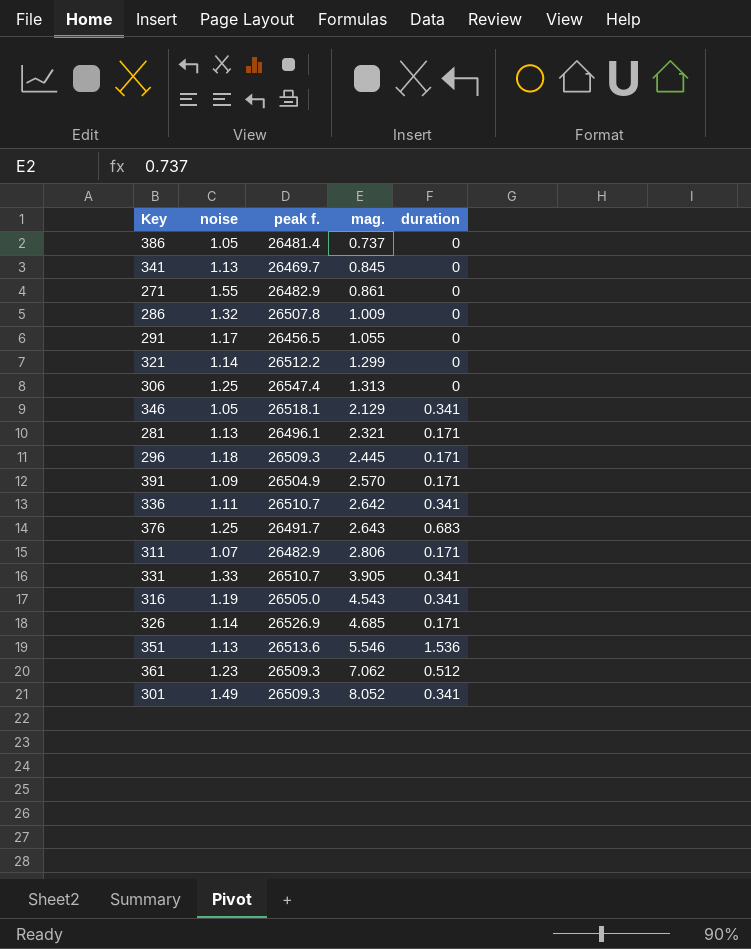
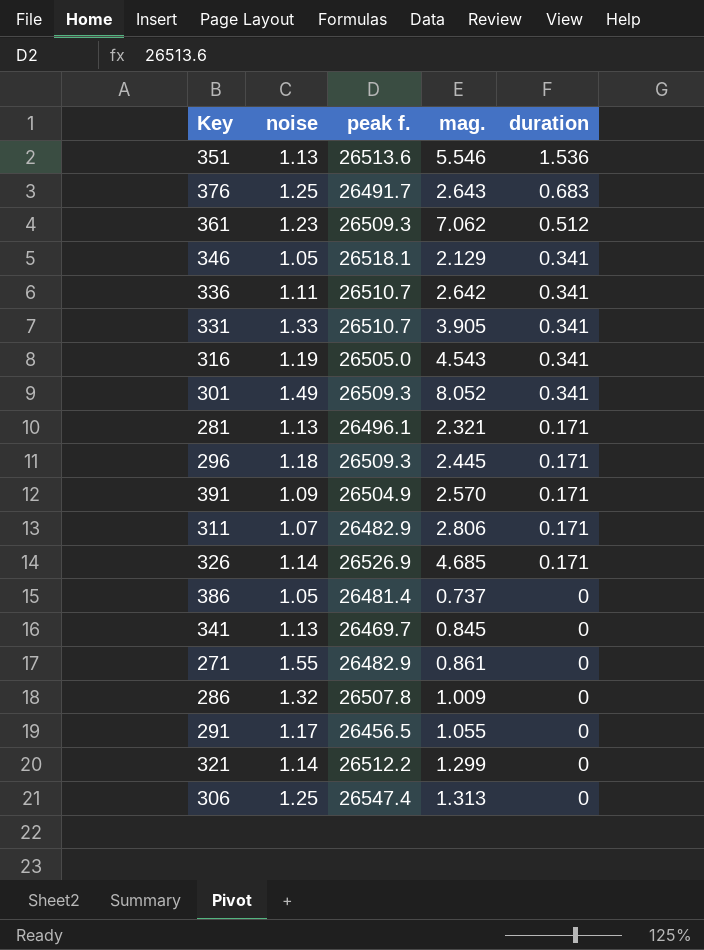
row order: mag. ascending -> duration descending

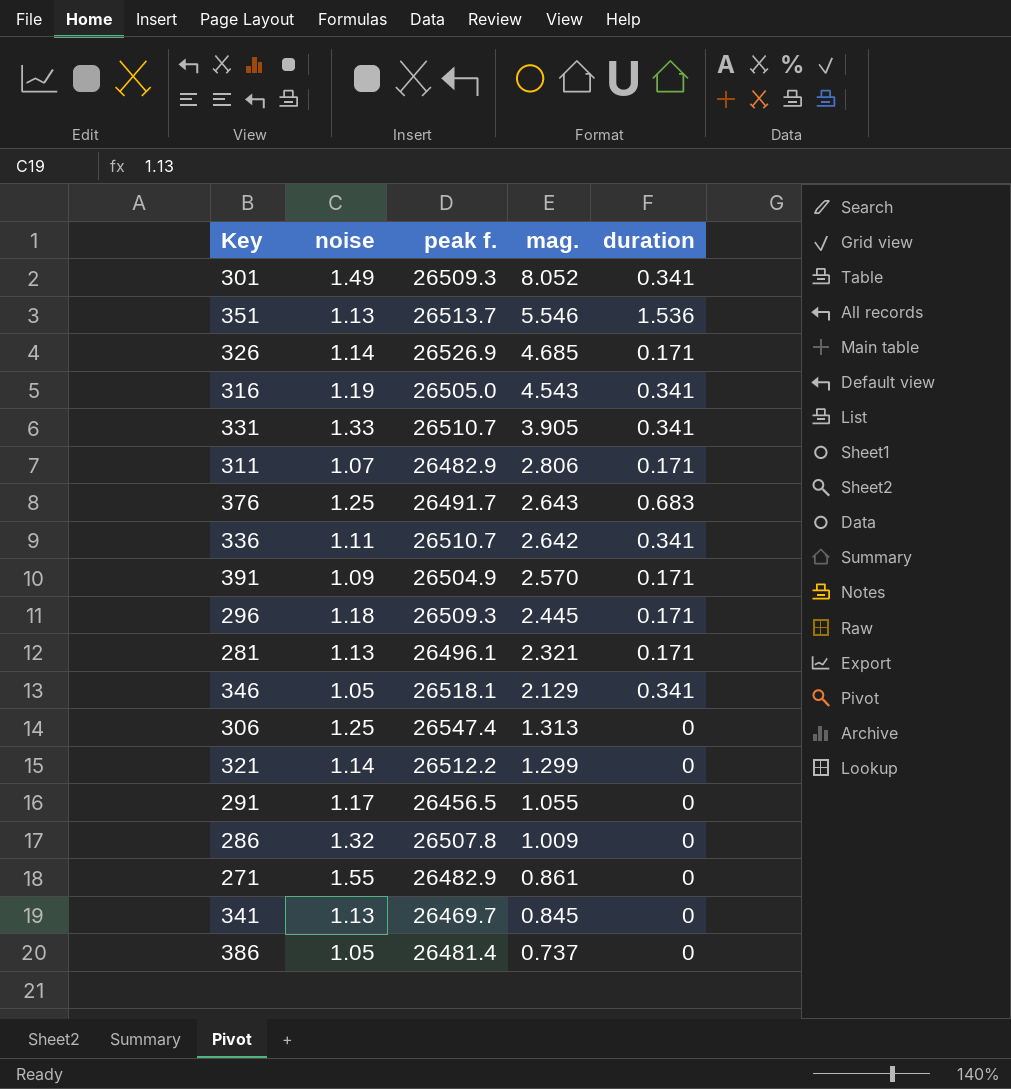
row order: duration descending -> mag. descending
row 361: 1.23 | 26509.3 | 7.062 | 0.512 -> none
351 | peak f.: 26513.6 -> 26513.7

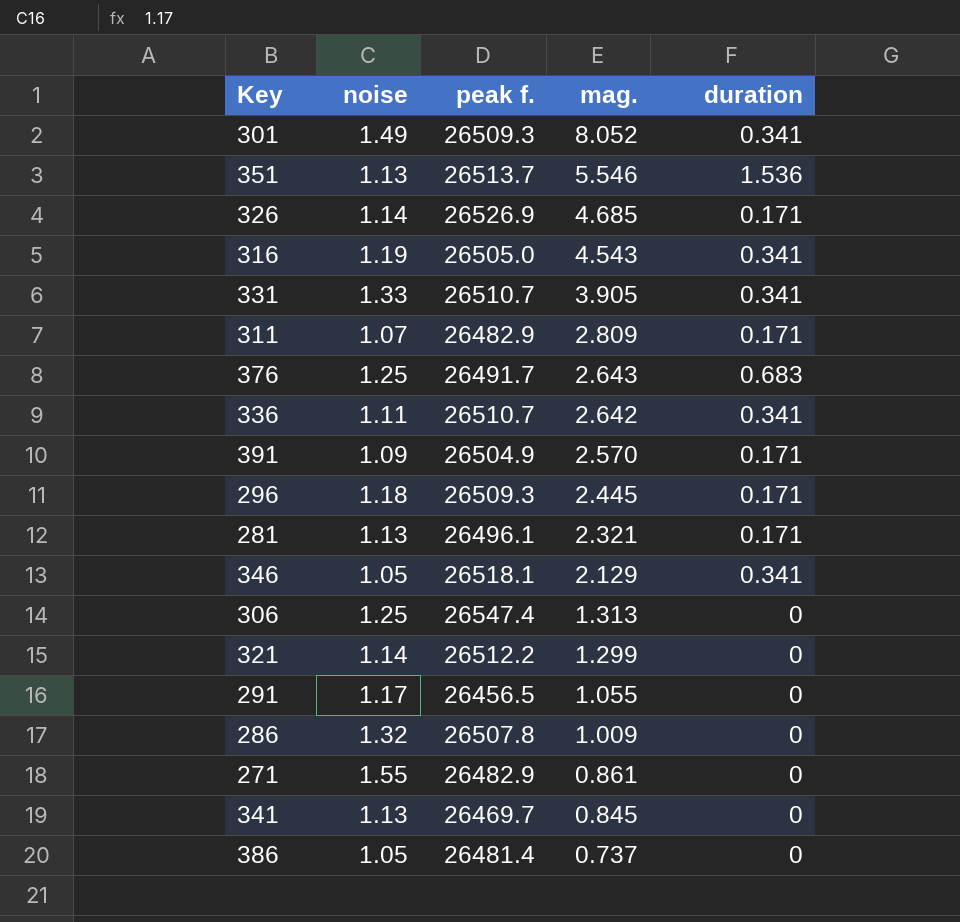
311 | mag.: 2.806 -> 2.809

